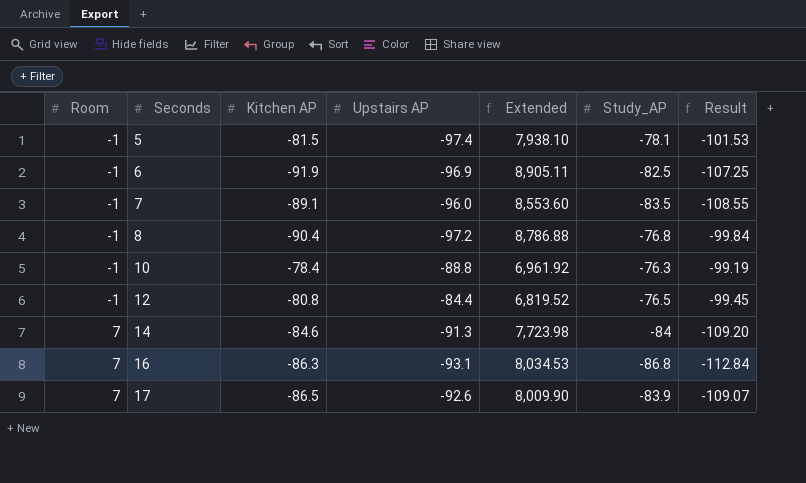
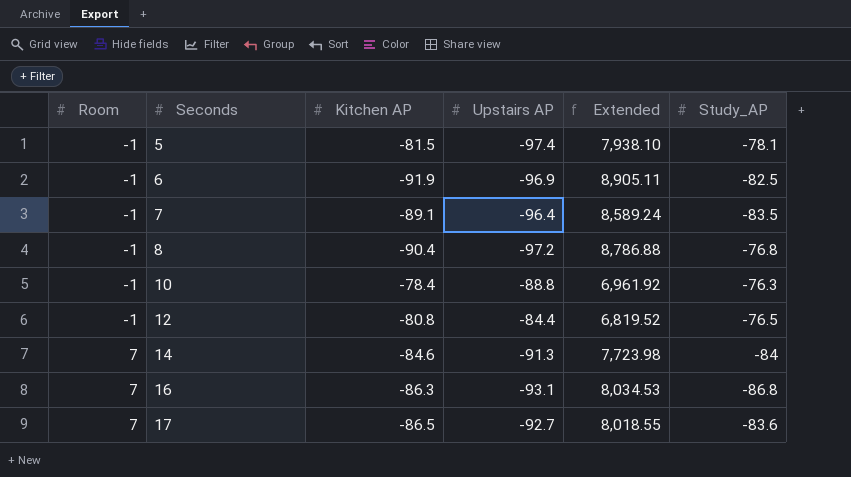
column Result | formula: [Study_AP] * 1.3 -> none
7 | Upstairs AP: -96.0 -> -96.4
7 | Extended: 8,553.60 -> 8,589.24
17 | Upstairs AP: -92.6 -> -92.7
17 | Extended: 8,009.90 -> 8,018.55
17 | Study_AP: -83.9 -> -83.6

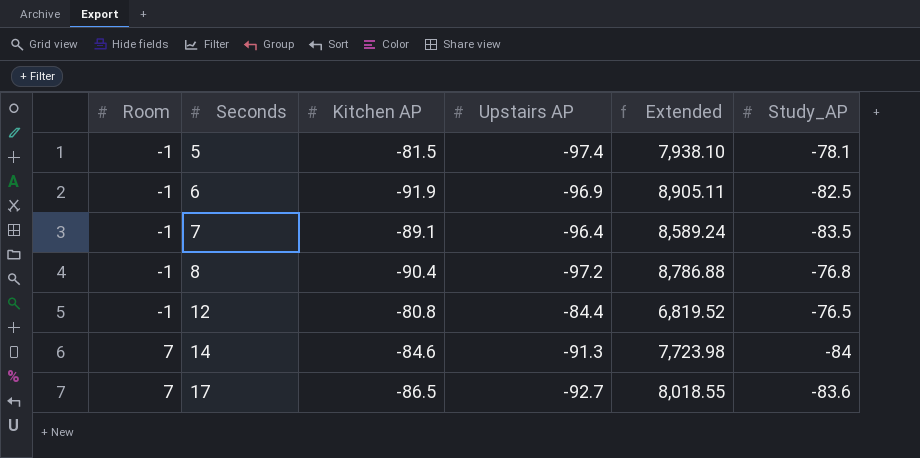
row 10: -1 | -78.4 | -88.8 | 6,961.92 | -76.3 -> none
row 16: 7 | -86.3 | -93.1 | 8,034.53 | -86.8 -> none

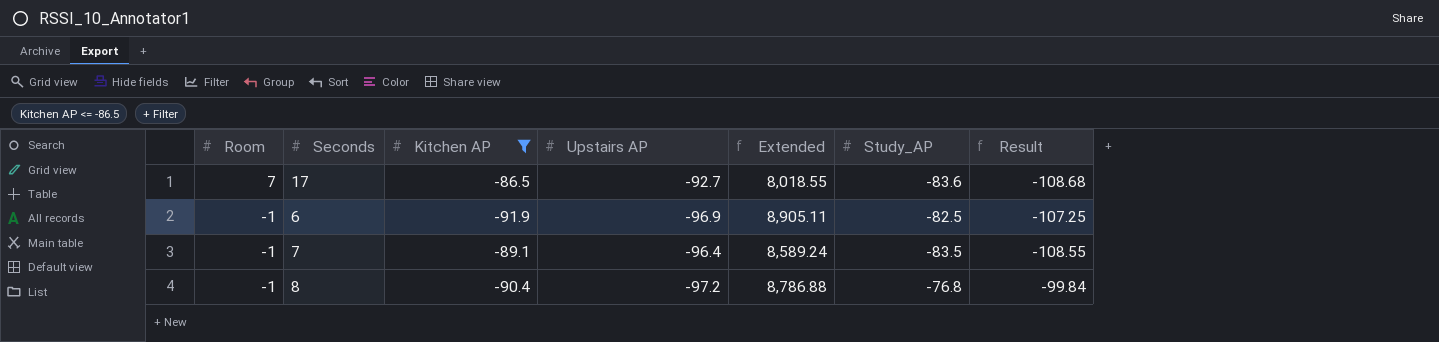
filter: none -> Kitchen AP <= -86.5
row order: Room ascending -> Room descending
column Result | formula: none -> [Study_AP] * 1.3

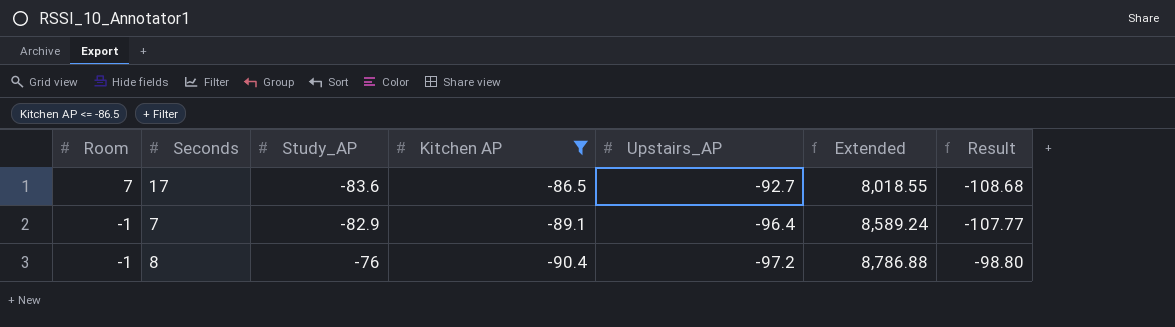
column Study_AP | position: 6 -> 3
column name: Upstairs AP -> Upstairs_AP
row 6: -1 | -91.9 | -96.9 | 8,905.11 | -82.5 | -107.25 -> none
7 | Study_AP: -83.5 -> -82.9
7 | Result: -108.55 -> -107.77
8 | Study_AP: -76.8 -> -76
8 | Result: -99.84 -> -98.80

